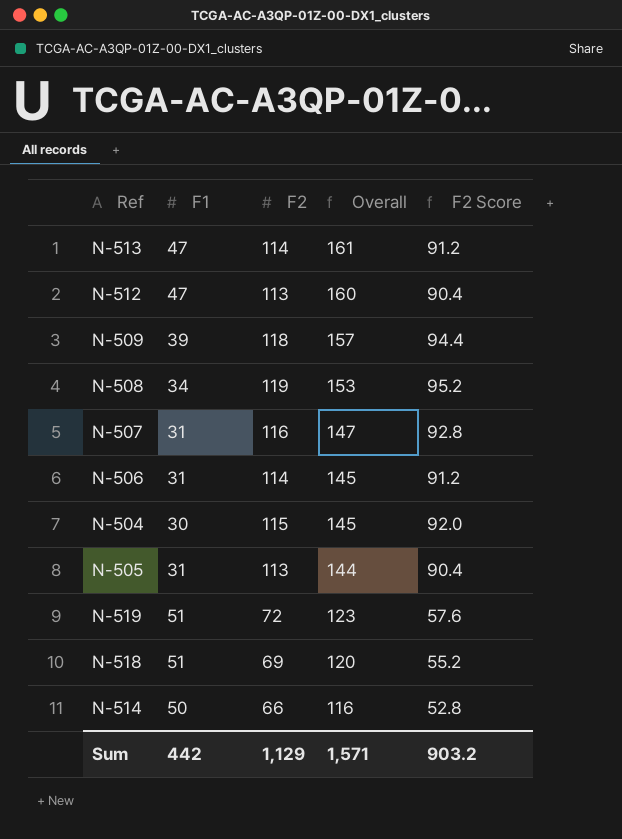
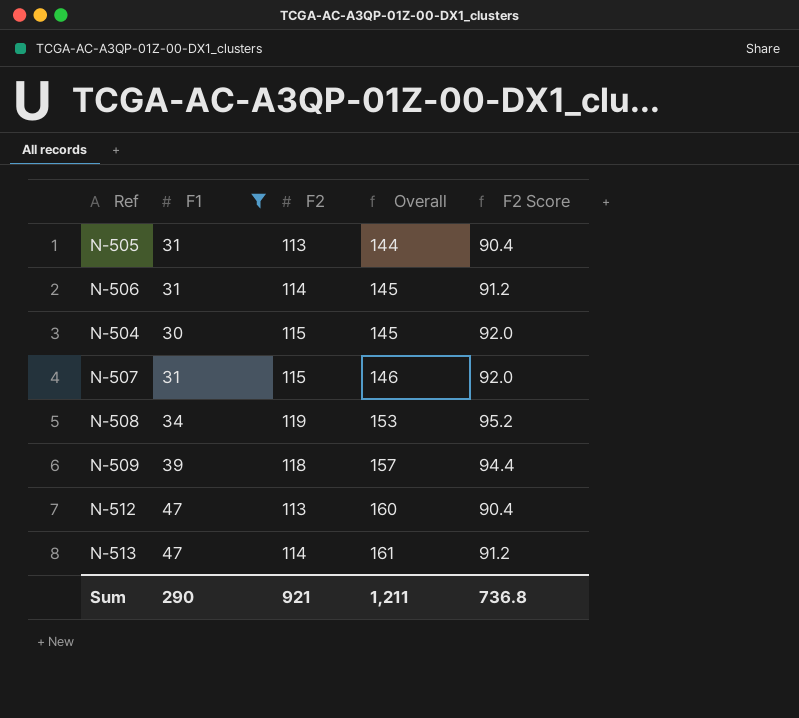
filter: none -> F1 <= 47
row order: Overall descending -> Overall ascending
N-507 | F2: 116 -> 115
N-507 | Overall: 147 -> 146
N-507 | F2 Score: 92.8 -> 92.0
Sum | F1: 442 -> 290
Sum | F2: 1,129 -> 921
Sum | Overall: 1,571 -> 1,211
Sum | F2 Score: 903.2 -> 736.8

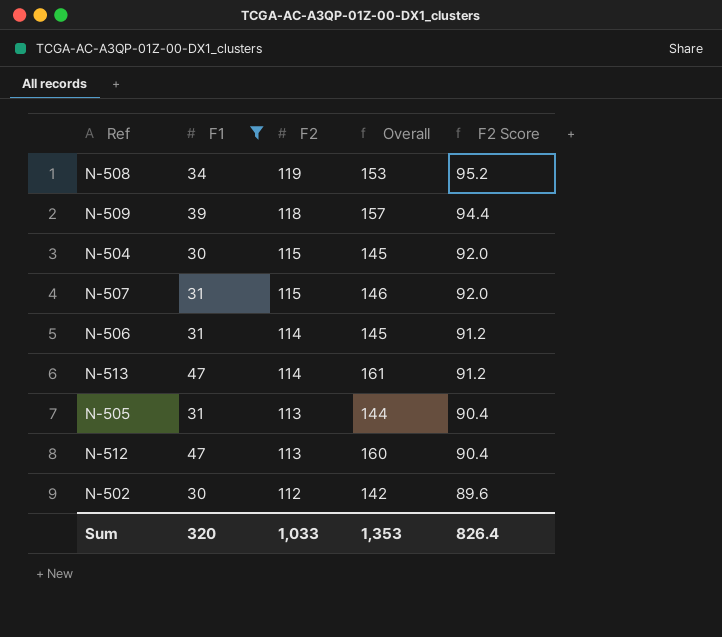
row order: Overall ascending -> F2 descending
row N-502: none -> 30 | 112 | 142 | 89.6
Sum | F1: 290 -> 320
Sum | F2: 921 -> 1,033
Sum | Overall: 1,211 -> 1,353
Sum | F2 Score: 736.8 -> 826.4

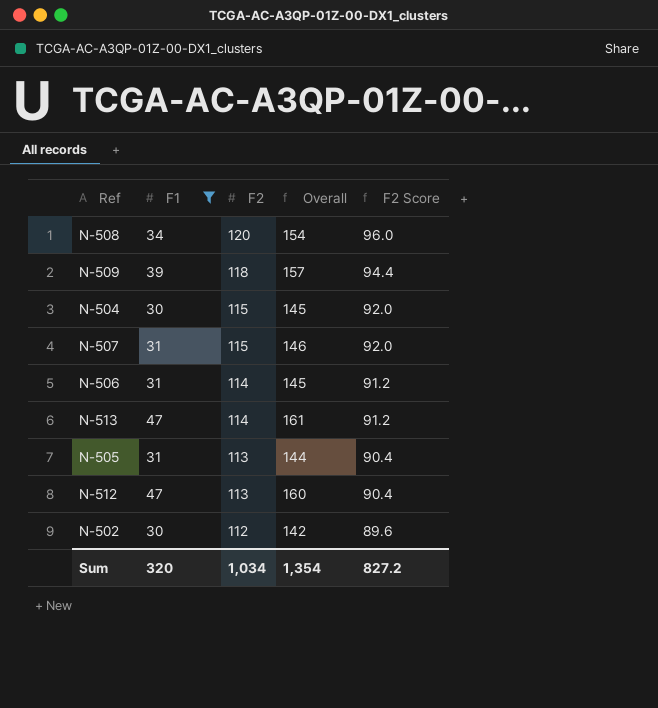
N-508 | F2: 119 -> 120
N-508 | Overall: 153 -> 154
N-508 | F2 Score: 95.2 -> 96.0
Sum | F2: 1,033 -> 1,034
Sum | Overall: 1,353 -> 1,354
Sum | F2 Score: 826.4 -> 827.2

